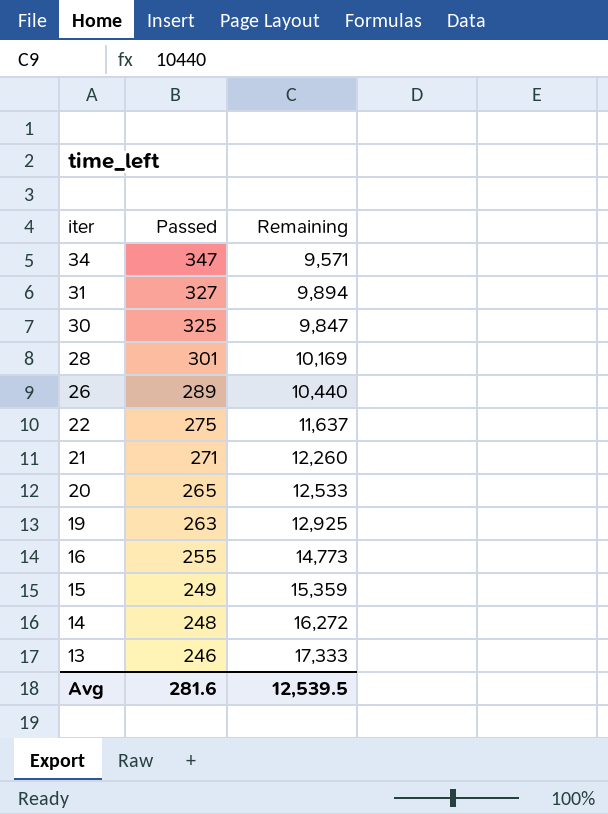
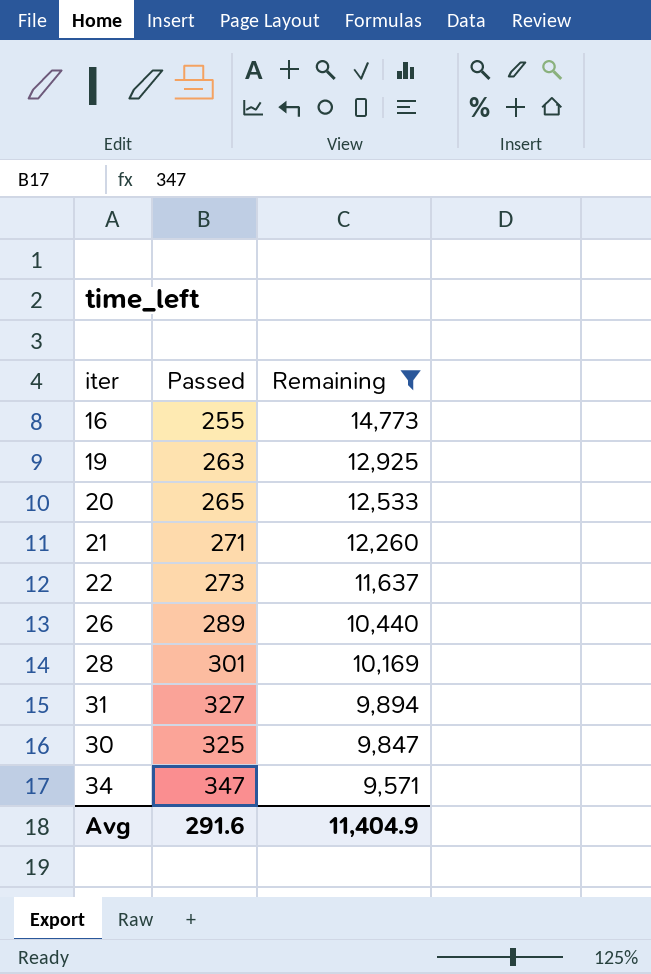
filter: none -> Remaining <= 14,773
row order: iter descending -> Remaining descending
22 | Passed: 275 -> 273
Avg | Passed: 281.6 -> 291.6
Avg | Remaining: 12,539.5 -> 11,404.9

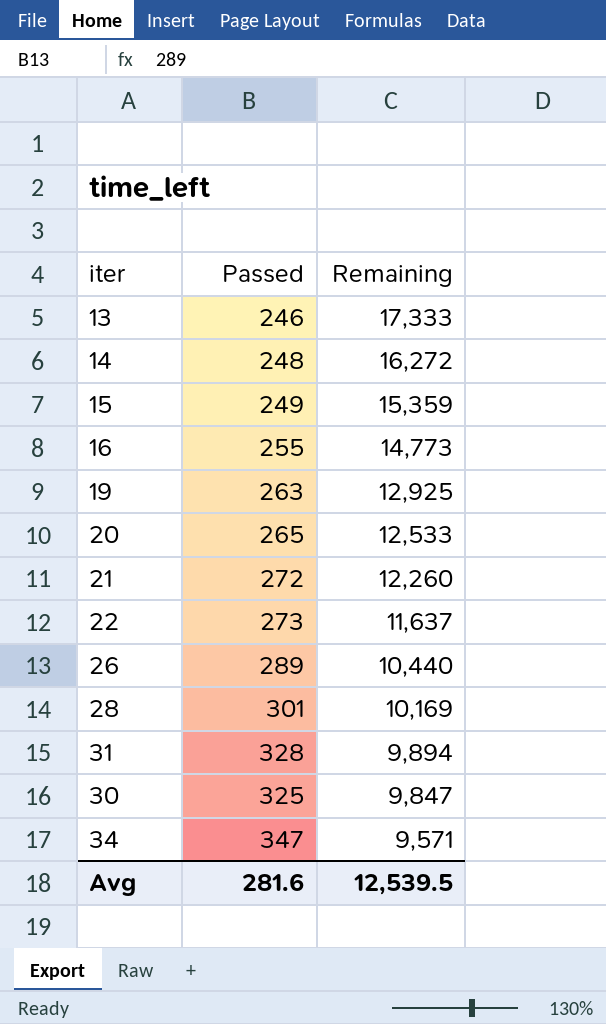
filter: Remaining <= 14,773 -> none
21 | Passed: 271 -> 272
31 | Passed: 327 -> 328
Avg | Passed: 291.6 -> 281.6
Avg | Remaining: 11,404.9 -> 12,539.5

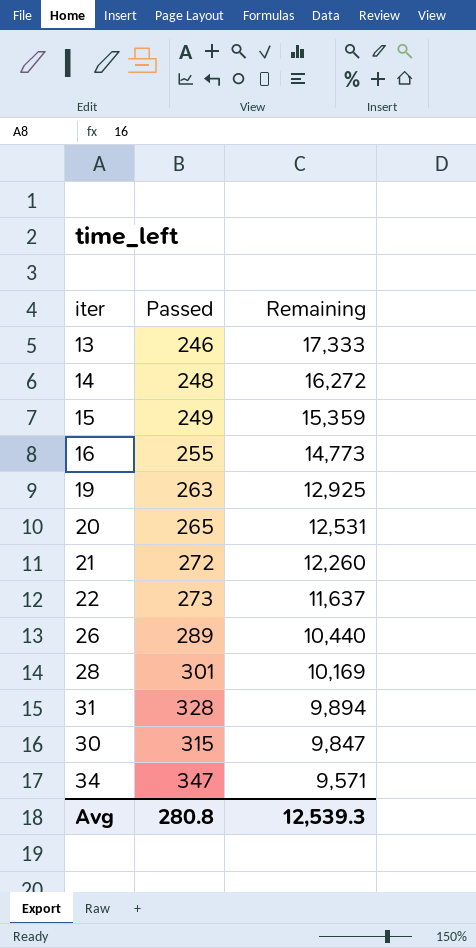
20 | Remaining: 12,533 -> 12,531
30 | Passed: 325 -> 315
Avg | Passed: 281.6 -> 280.8
Avg | Remaining: 12,539.5 -> 12,539.3

